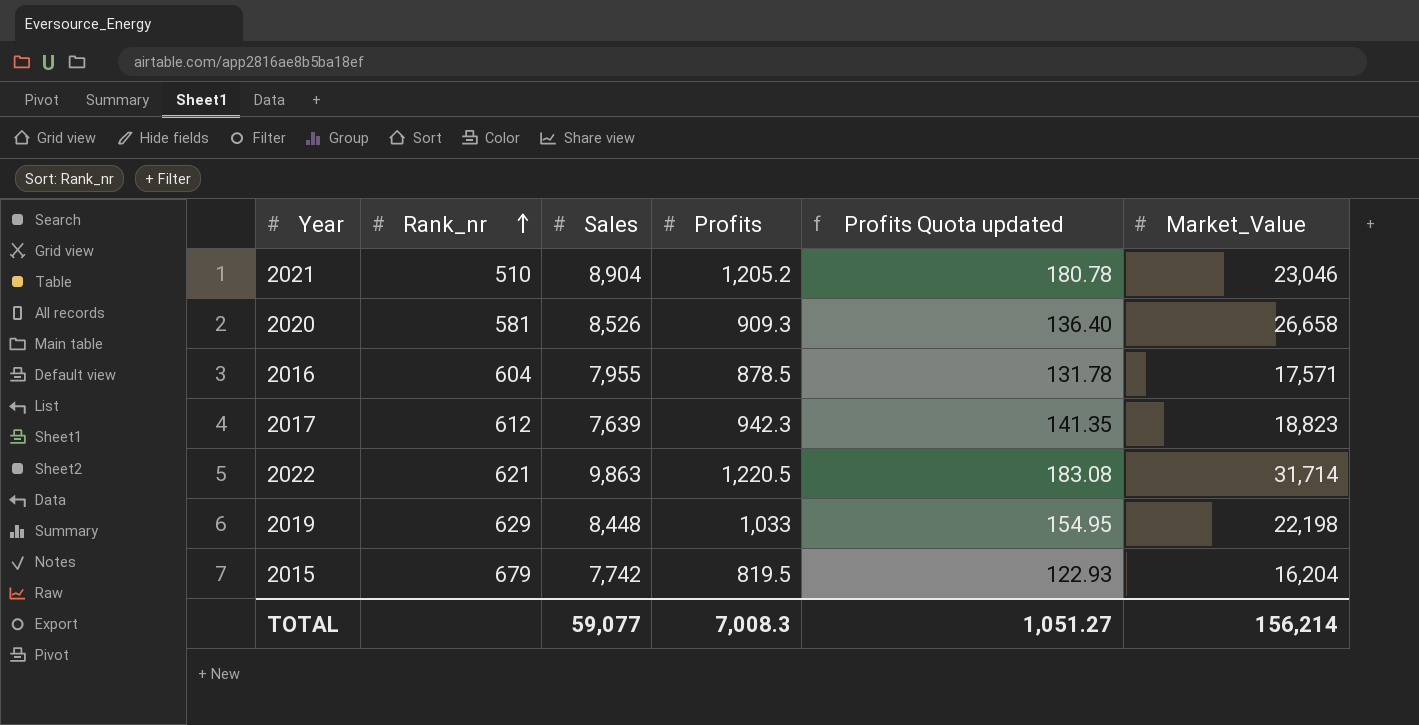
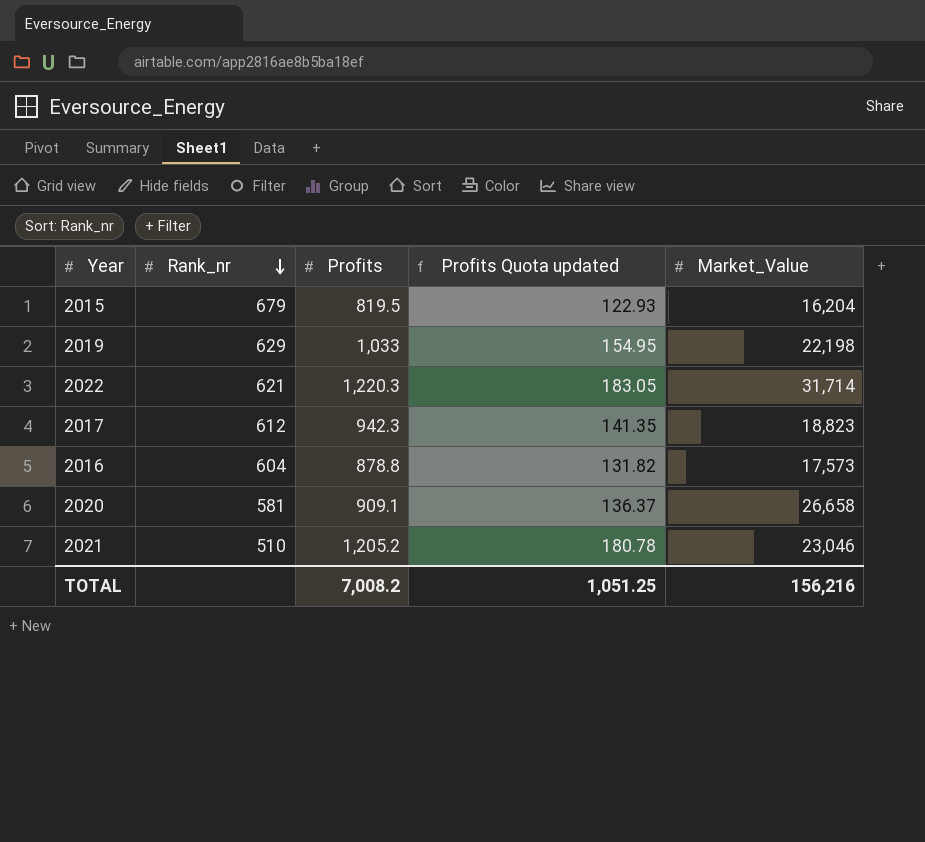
row order: Rank_nr ascending -> Rank_nr descending
column Sales | position: 3 -> none
2022 | Profits: 1,220.5 -> 1,220.3
2022 | Profits Quota updated: 183.08 -> 183.05
2016 | Profits: 878.5 -> 878.8
2016 | Profits Quota updated: 131.78 -> 131.82
2016 | Market_Value: 17,571 -> 17,573
2020 | Profits: 909.3 -> 909.1
2020 | Profits Quota updated: 136.40 -> 136.37
TOTAL | Profits: 7,008.3 -> 7,008.2
TOTAL | Profits Quota updated: 1,051.27 -> 1,051.25
TOTAL | Market_Value: 156,214 -> 156,216

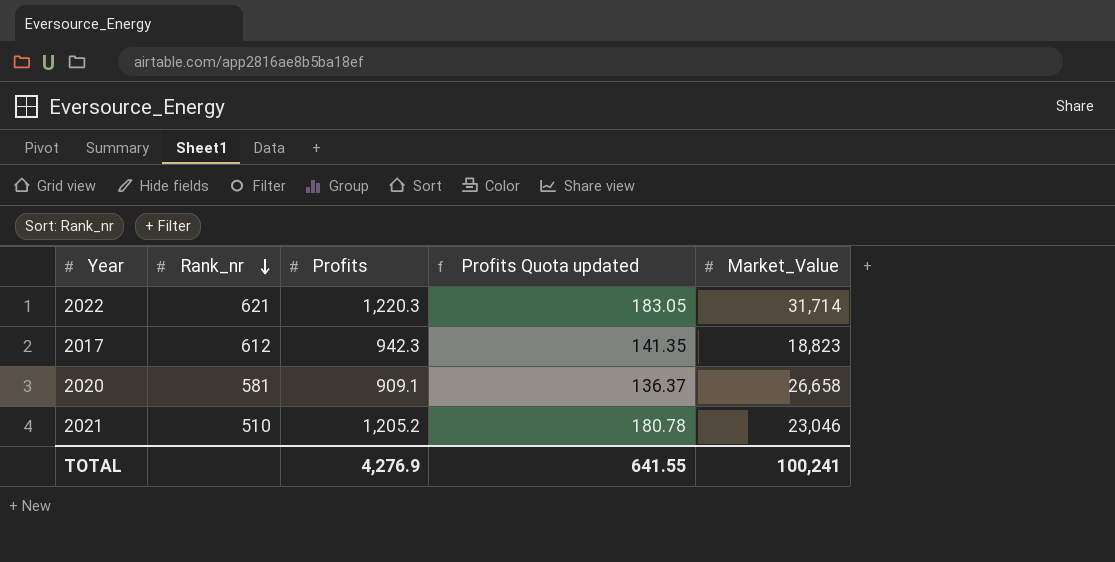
row 2015: 679 | 819.5 | 122.93 | 16,204 -> none
row 2019: 629 | 1,033 | 154.95 | 22,198 -> none
row 2016: 604 | 878.8 | 131.82 | 17,573 -> none
TOTAL | Profits: 7,008.2 -> 4,276.9
TOTAL | Profits Quota updated: 1,051.25 -> 641.55
TOTAL | Market_Value: 156,216 -> 100,241

